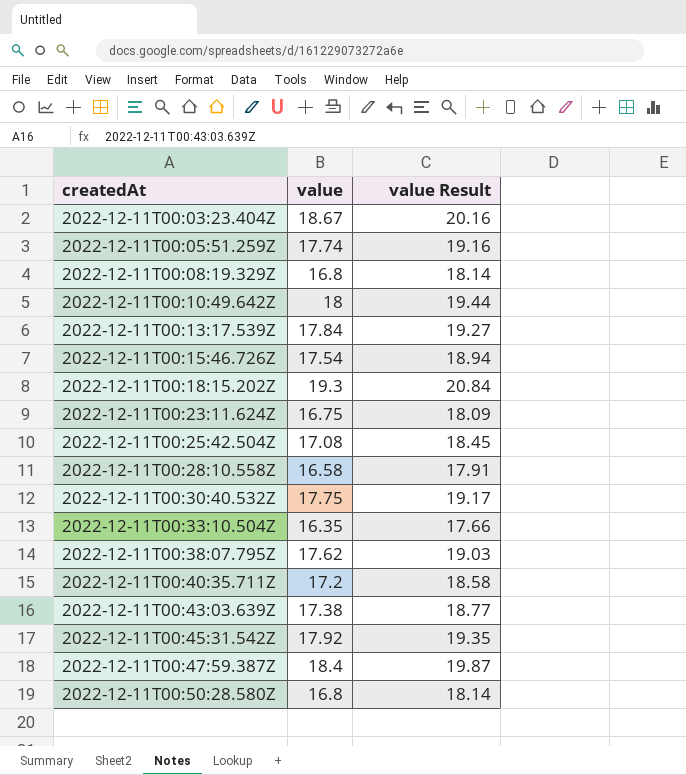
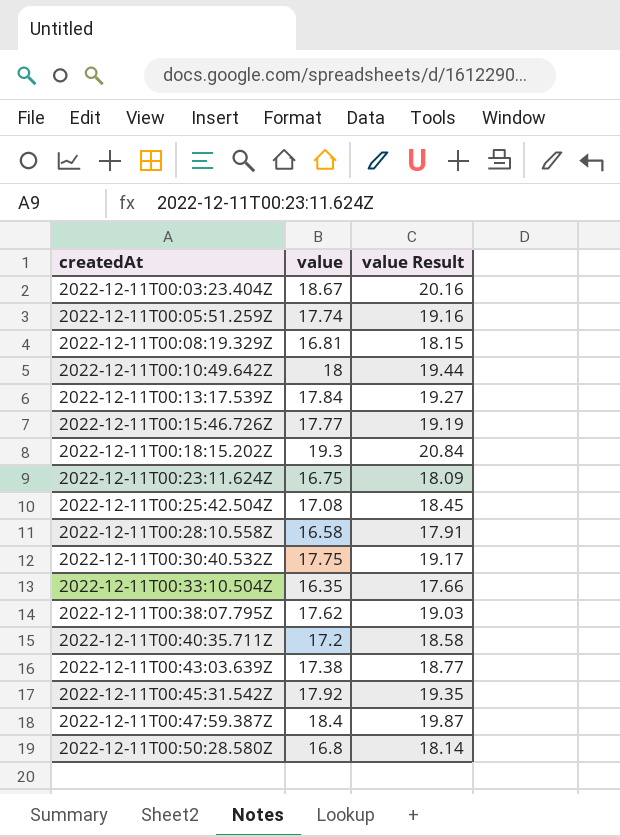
2022-12-11T00:08:19.329Z | value: 16.8 -> 16.81
2022-12-11T00:08:19.329Z | value Result: 18.14 -> 18.15
2022-12-11T00:15:46.726Z | value: 17.54 -> 17.77
2022-12-11T00:15:46.726Z | value Result: 18.94 -> 19.19

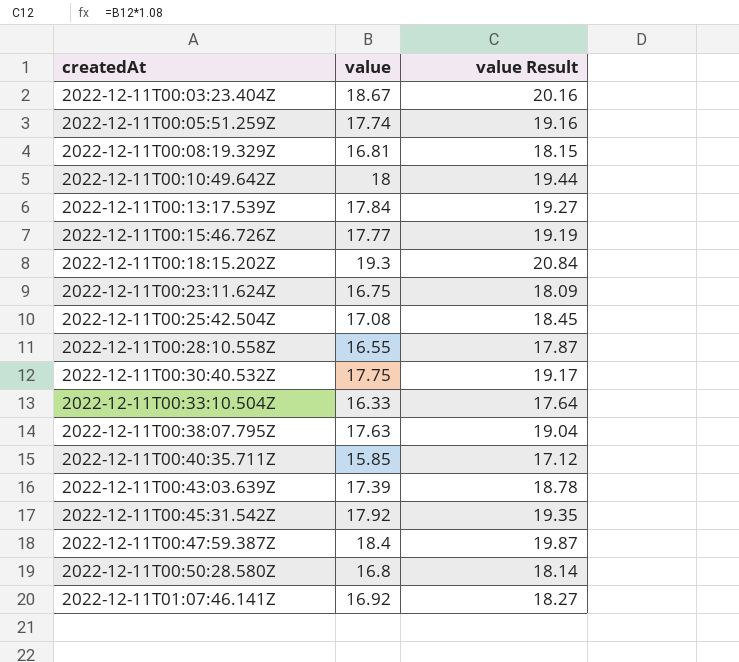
2022-12-11T00:28:10.558Z | value: 16.58 -> 16.55
2022-12-11T00:28:10.558Z | value Result: 17.91 -> 17.87
2022-12-11T00:33:10.504Z | value: 16.35 -> 16.33
2022-12-11T00:33:10.504Z | value Result: 17.66 -> 17.64
2022-12-11T00:38:07.795Z | value: 17.62 -> 17.63
2022-12-11T00:38:07.795Z | value Result: 19.03 -> 19.04
2022-12-11T00:40:35.711Z | value: 17.2 -> 15.85
2022-12-11T00:40:35.711Z | value Result: 18.58 -> 17.12
2022-12-11T00:43:03.639Z | value: 17.38 -> 17.39
2022-12-11T00:43:03.639Z | value Result: 18.77 -> 18.78
row 2022-12-11T01:07:46.141Z: none -> 16.92 | 18.27

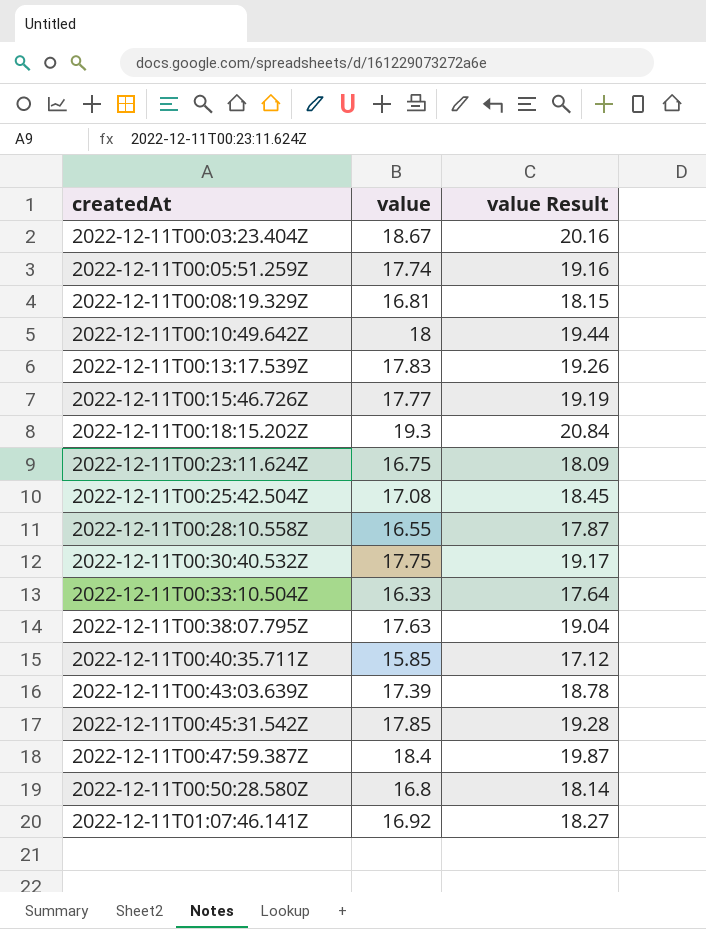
2022-12-11T00:13:17.539Z | value: 17.84 -> 17.83
2022-12-11T00:13:17.539Z | value Result: 19.27 -> 19.26
2022-12-11T00:45:31.542Z | value: 17.92 -> 17.85
2022-12-11T00:45:31.542Z | value Result: 19.35 -> 19.28

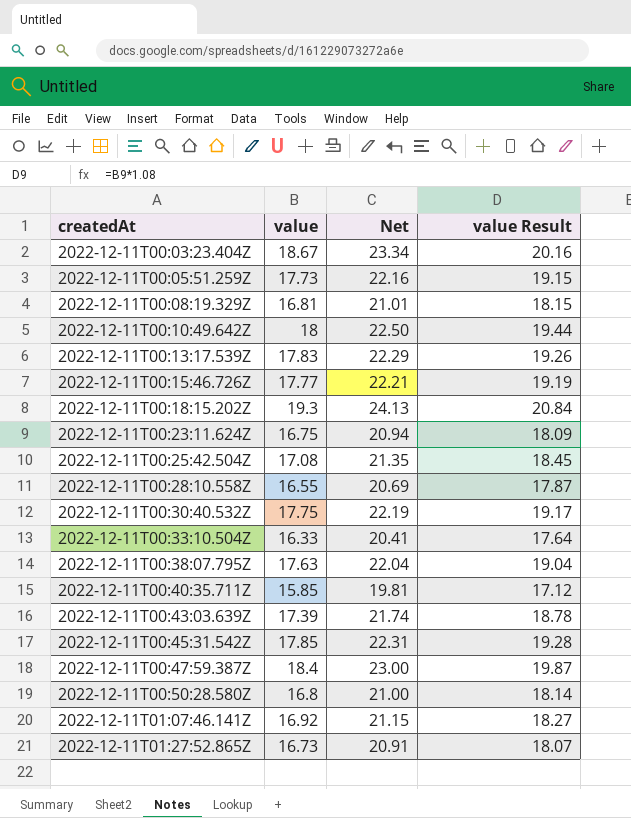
column Net | formula: none -> [value] * 1.25
2022-12-11T00:05:51.259Z | value: 17.74 -> 17.73
2022-12-11T00:05:51.259Z | value Result: 19.16 -> 19.15
row 2022-12-11T01:27:52.865Z: none -> 16.73 | 20.91 | 18.07

